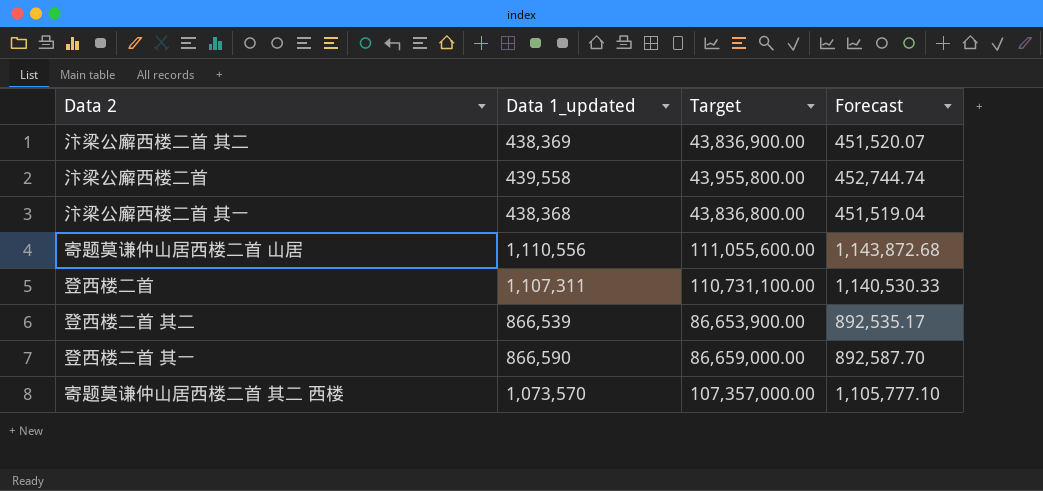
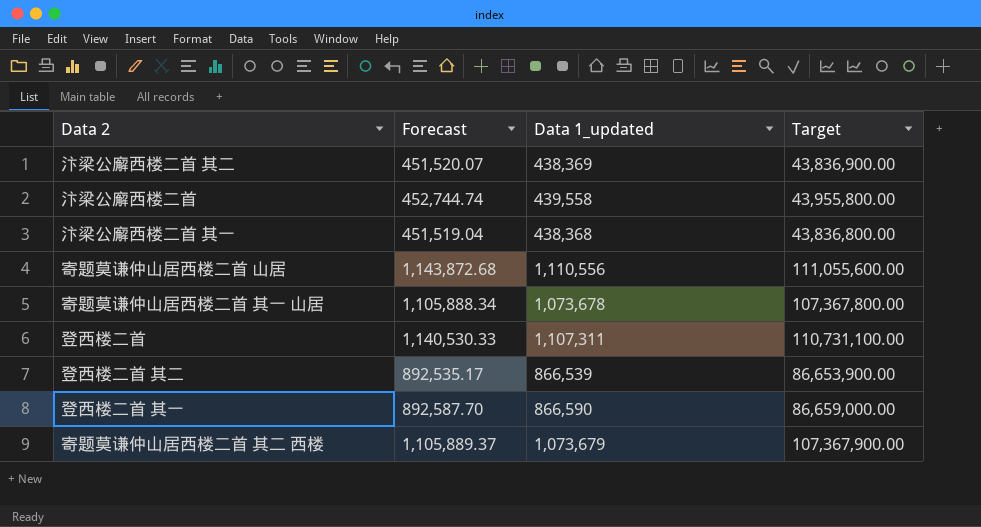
column Forecast | position: 4 -> 2
row 寄题莫谦仲山居西楼二首 其一 山居: none -> 1,105,888.34 | 1,073,678 | 107,367,800.00
寄题莫谦仲山居西楼二首 其二 西楼 | Forecast: 1,105,777.10 -> 1,105,889.37
寄题莫谦仲山居西楼二首 其二 西楼 | Data 1_updated: 1,073,570 -> 1,073,679
寄题莫谦仲山居西楼二首 其二 西楼 | Target: 107,357,000.00 -> 107,367,900.00

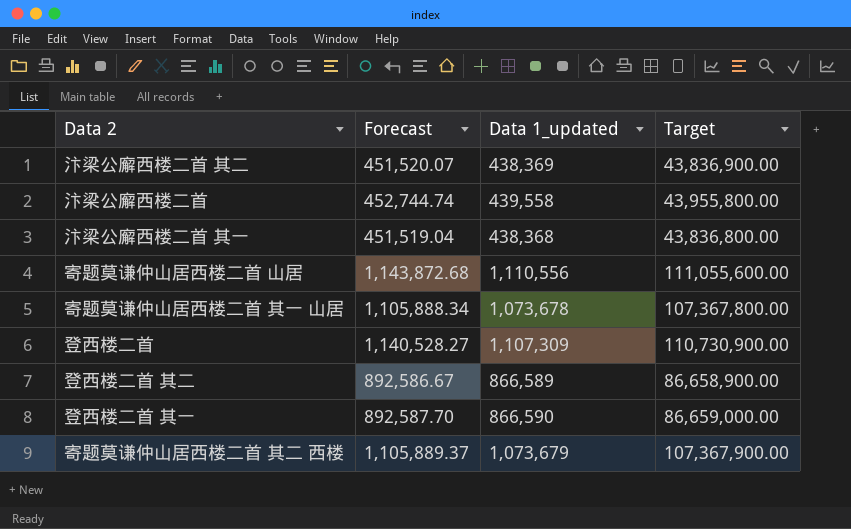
登西楼二首 | Forecast: 1,140,530.33 -> 1,140,528.27
登西楼二首 | Data 1_updated: 1,107,311 -> 1,107,309
登西楼二首 | Target: 110,731,100.00 -> 110,730,900.00
登西楼二首 其二 | Forecast: 892,535.17 -> 892,586.67
登西楼二首 其二 | Data 1_updated: 866,539 -> 866,589
登西楼二首 其二 | Target: 86,653,900.00 -> 86,658,900.00

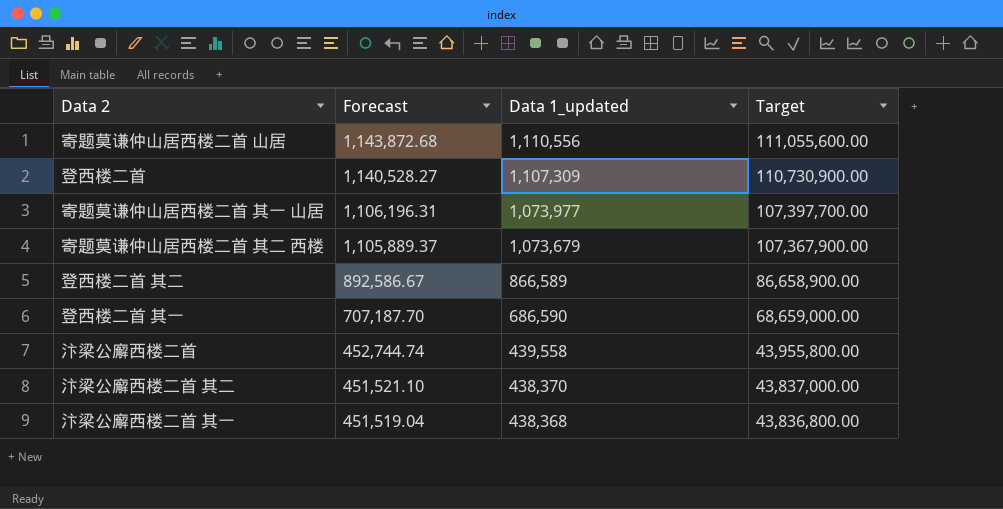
row order: none -> Forecast descending
寄题莫谦仲山居西楼二首 其一 山居 | Forecast: 1,105,888.34 -> 1,106,196.31
寄题莫谦仲山居西楼二首 其一 山居 | Data 1_updated: 1,073,678 -> 1,073,977
寄题莫谦仲山居西楼二首 其一 山居 | Target: 107,367,800.00 -> 107,397,700.00
登西楼二首 其一 | Forecast: 892,587.70 -> 707,187.70
登西楼二首 其一 | Data 1_updated: 866,590 -> 686,590
登西楼二首 其一 | Target: 86,659,000.00 -> 68,659,000.00
汴梁公廨西楼二首 其二 | Forecast: 451,520.07 -> 451,521.10
汴梁公廨西楼二首 其二 | Data 1_updated: 438,369 -> 438,370
汴梁公廨西楼二首 其二 | Target: 43,836,900.00 -> 43,837,000.00

